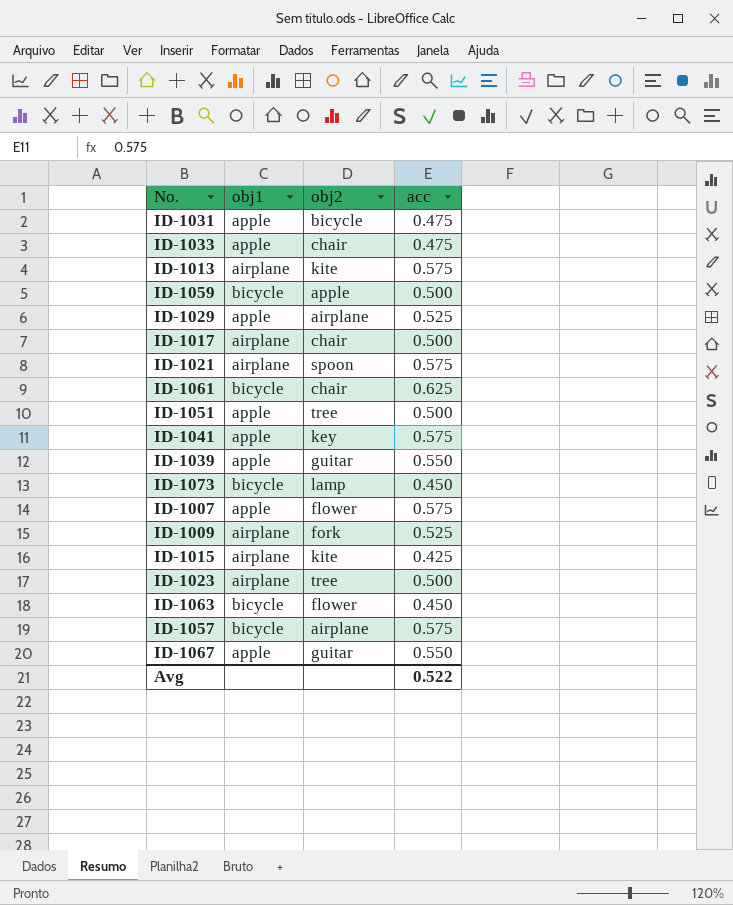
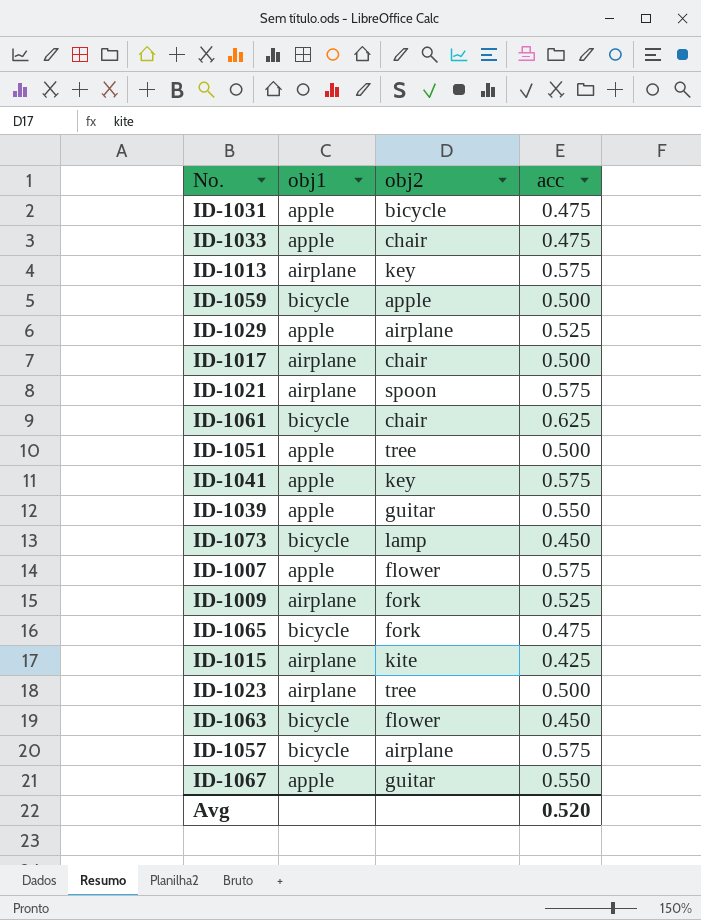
ID-1013 | obj2: kite -> key
row ID-1065: none -> bicycle | fork | 0.475
Avg | acc: 0.522 -> 0.520

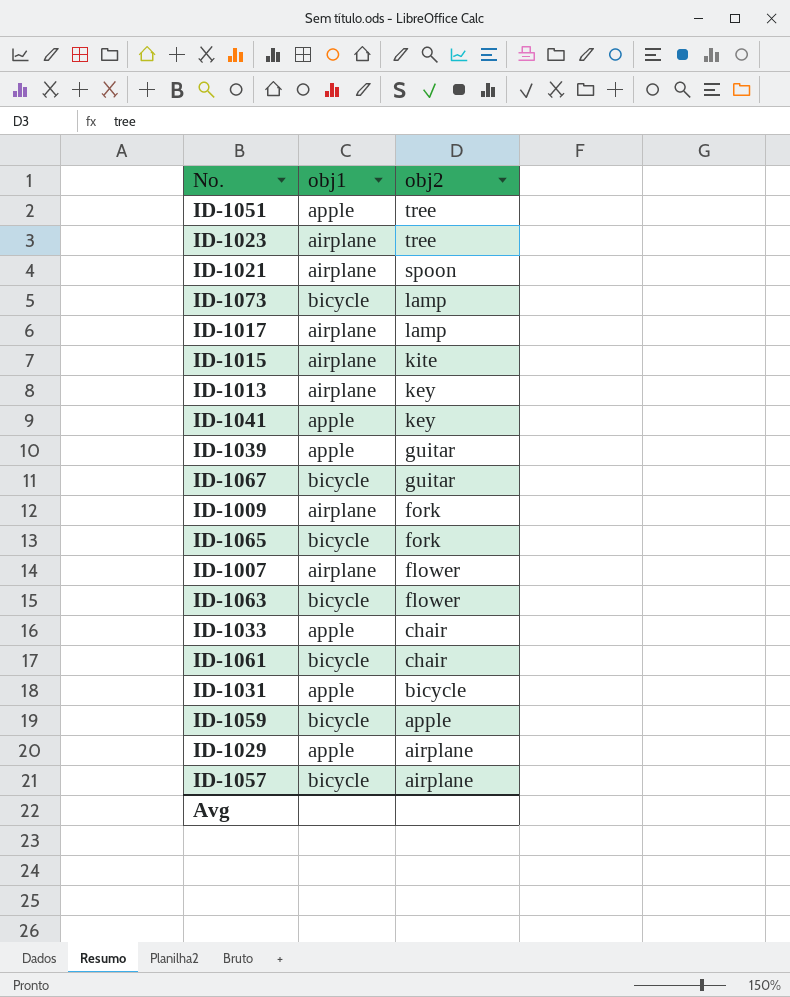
row order: none -> obj2 descending
column acc | position: 4 -> none
ID-1017 | obj2: chair -> lamp
ID-1067 | obj1: apple -> bicycle
ID-1007 | obj1: apple -> airplane

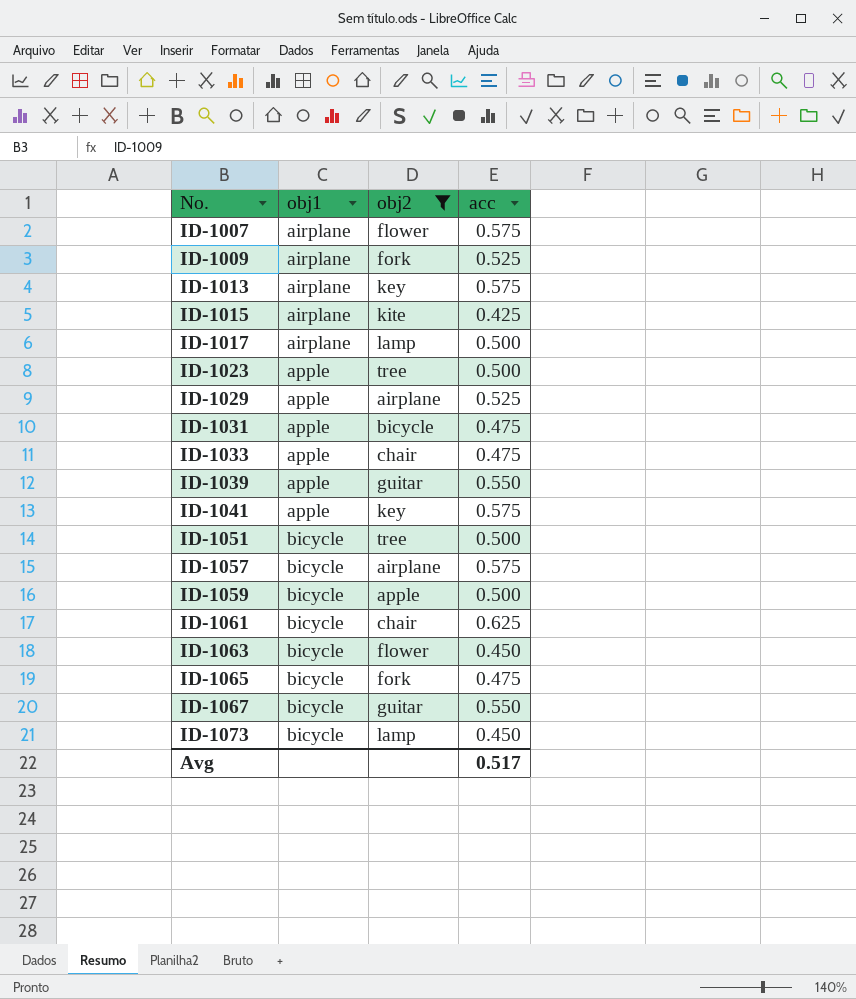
filter: none -> obj2 != spoon
row order: obj2 descending -> No. ascending
column acc | position: none -> 4
ID-1023 | obj1: airplane -> apple
ID-1051 | obj1: apple -> bicycle

